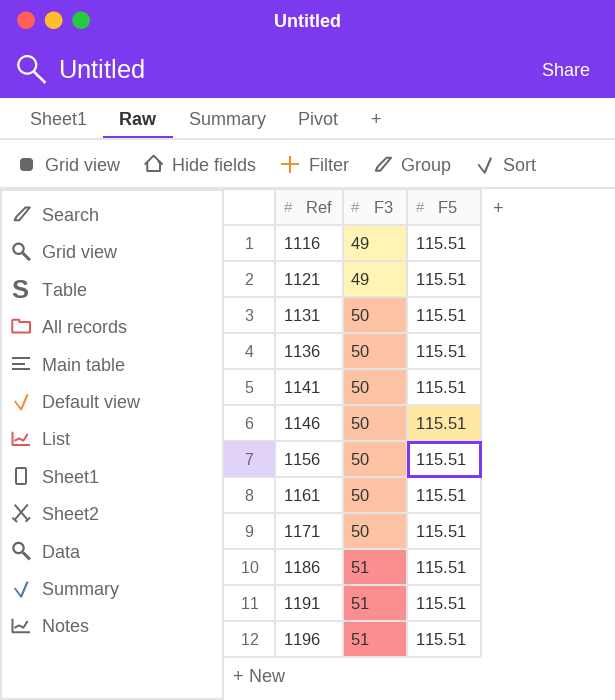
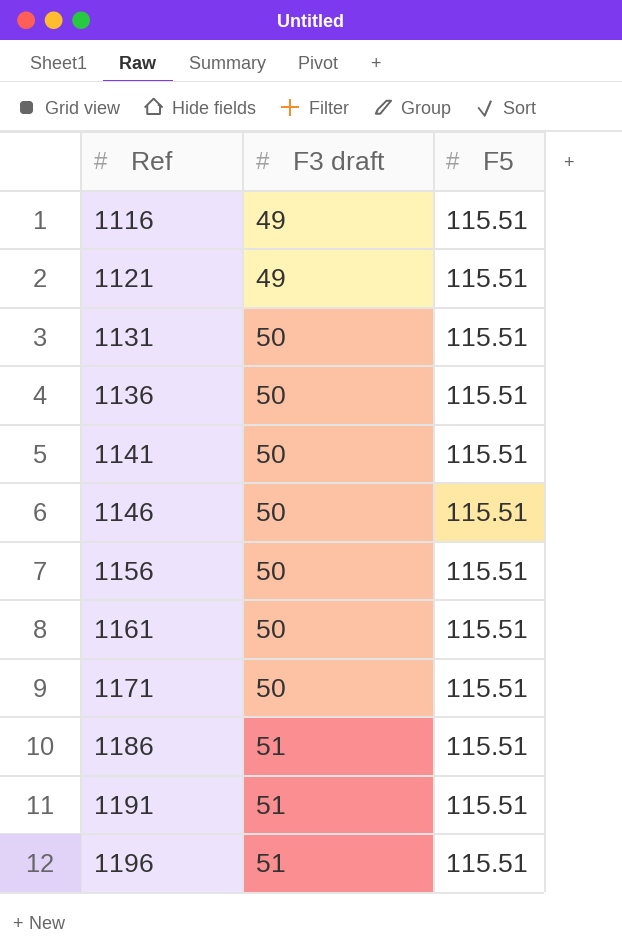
column name: F3 -> F3 draft

